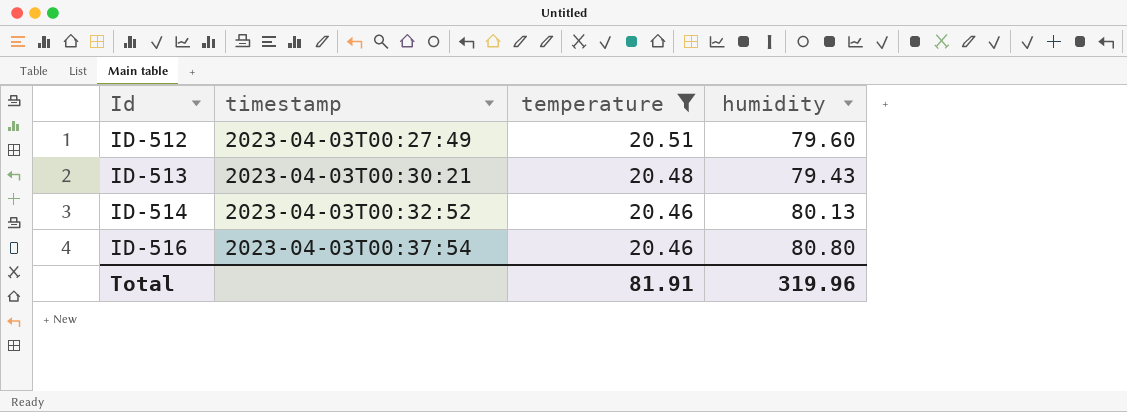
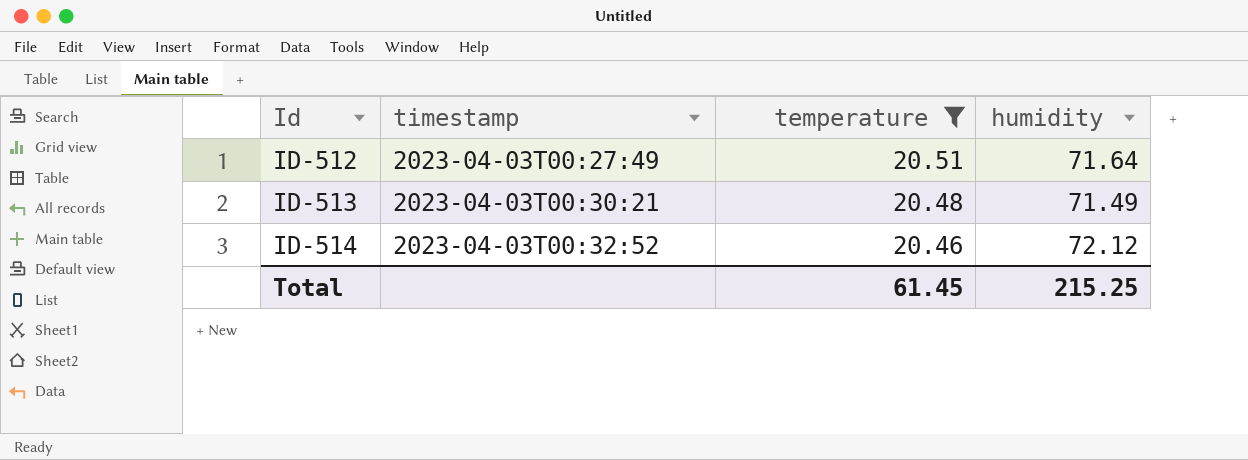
row ID-516: 2023-04-03T00:37:54 | 20.46 | 80.80 -> none
ID-512 | humidity: 79.60 -> 71.64
ID-513 | humidity: 79.43 -> 71.49
ID-514 | humidity: 80.13 -> 72.12
Total | temperature: 81.91 -> 61.45
Total | humidity: 319.96 -> 215.25

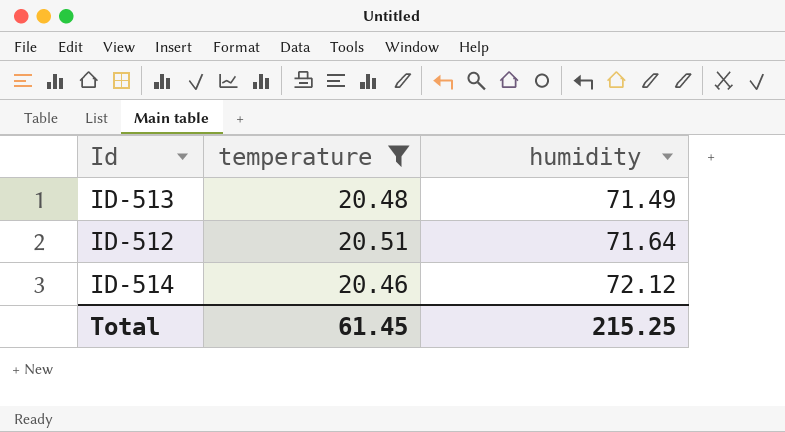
row order: Id ascending -> humidity ascending
column timestamp | position: 2 -> none

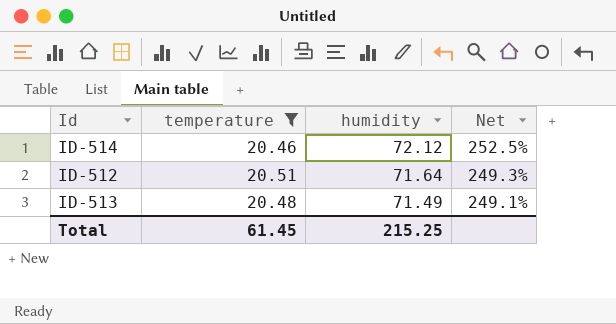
row order: humidity ascending -> humidity descending
column Net | formula: none -> ([humidity] - [temperature]) / [temperature]

